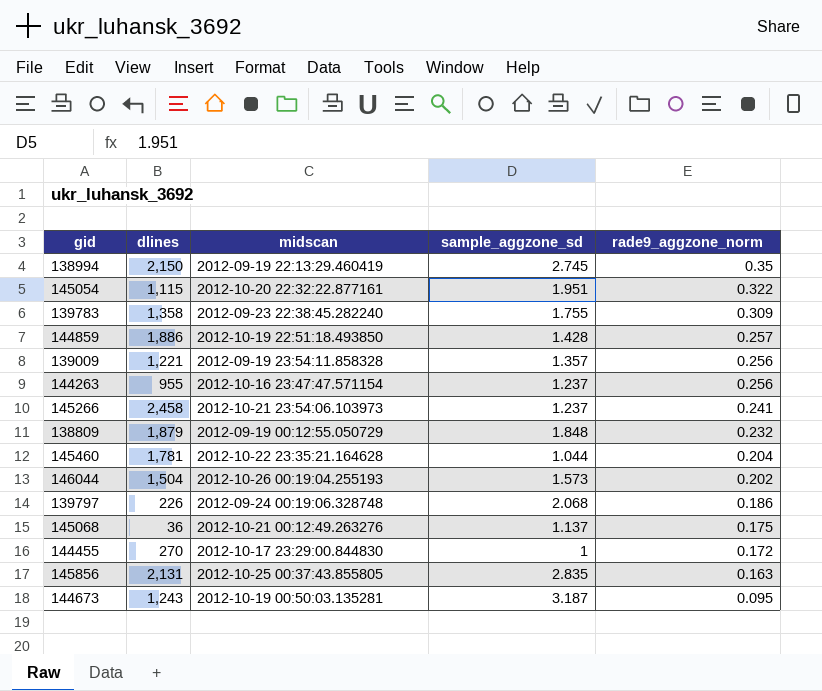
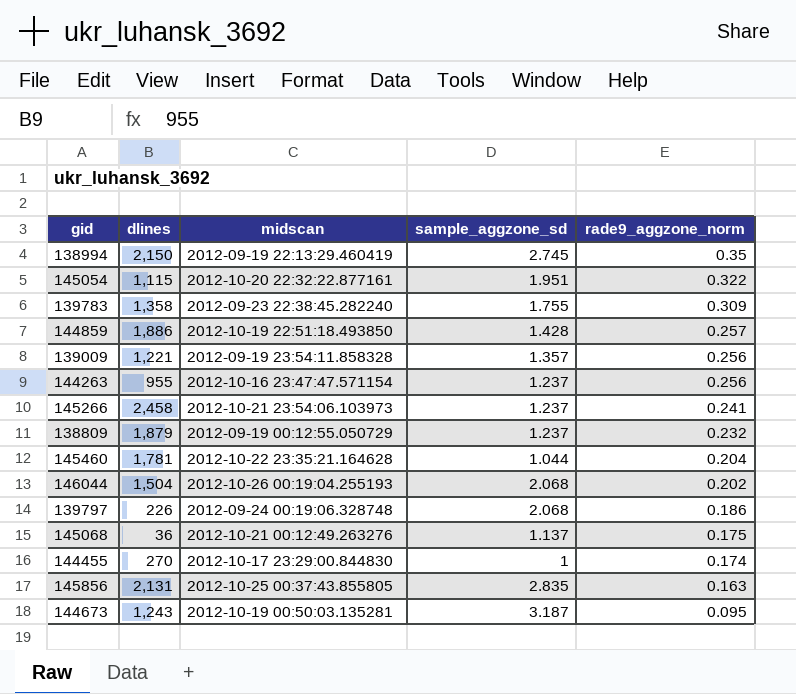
138809 | sample_aggzone_sd: 1.848 -> 1.237
146044 | sample_aggzone_sd: 1.573 -> 2.068
144455 | rade9_aggzone_norm: 0.172 -> 0.174

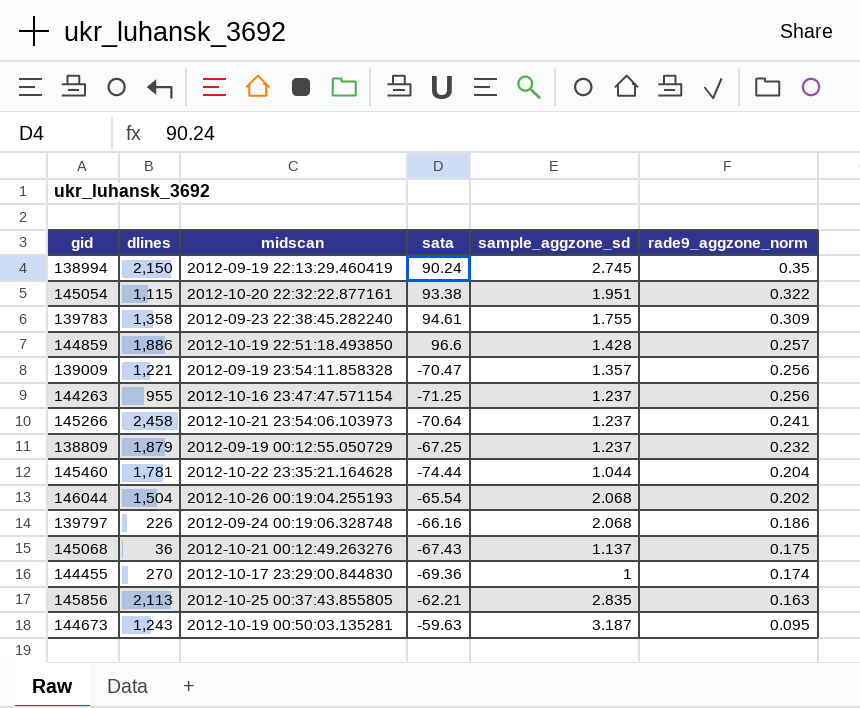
column sata | position: none -> 4
145856 | dlines: 2,131 -> 2,113

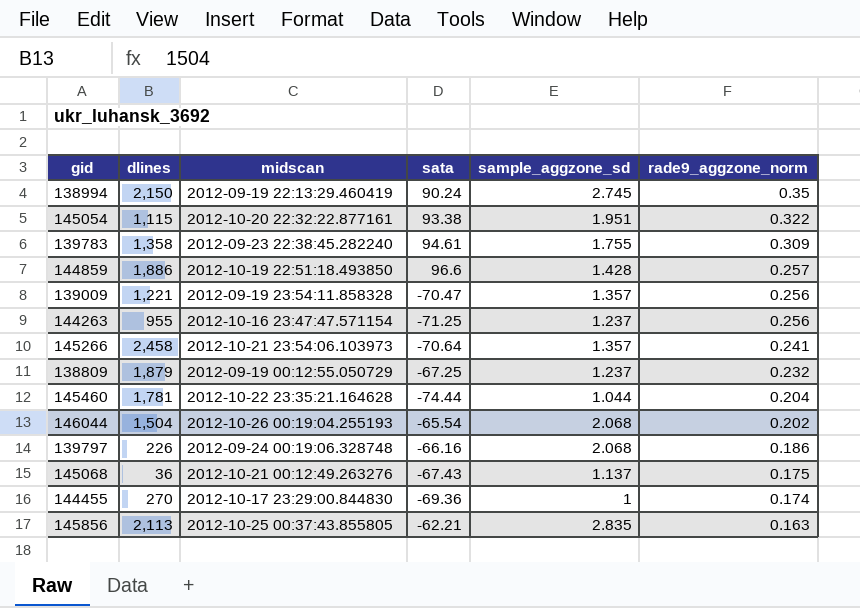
row 144673: 1,243 | 2012-10-19 00:50:03.135281 | -59.63 | 3.187 | 0.095 -> none
145266 | sample_aggzone_sd: 1.237 -> 1.357

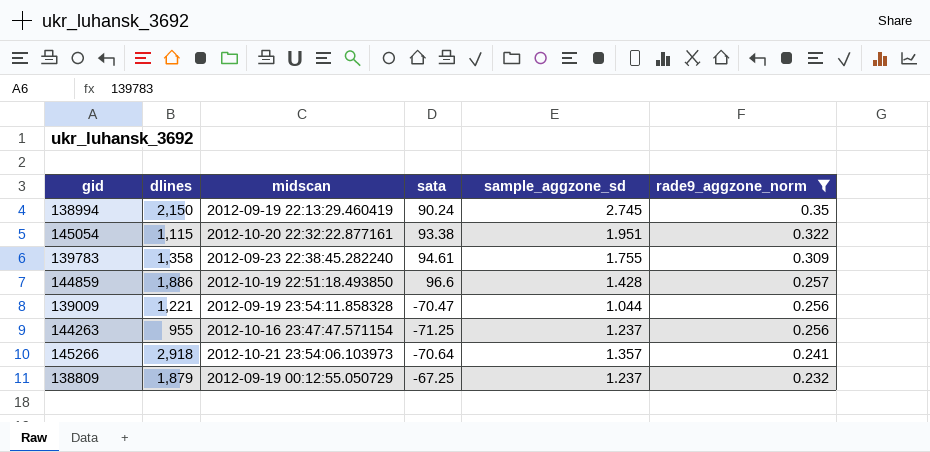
filter: none -> rade9_aggzone_norm >= 0.232
139009 | sample_aggzone_sd: 1.357 -> 1.044
145266 | dlines: 2,458 -> 2,918

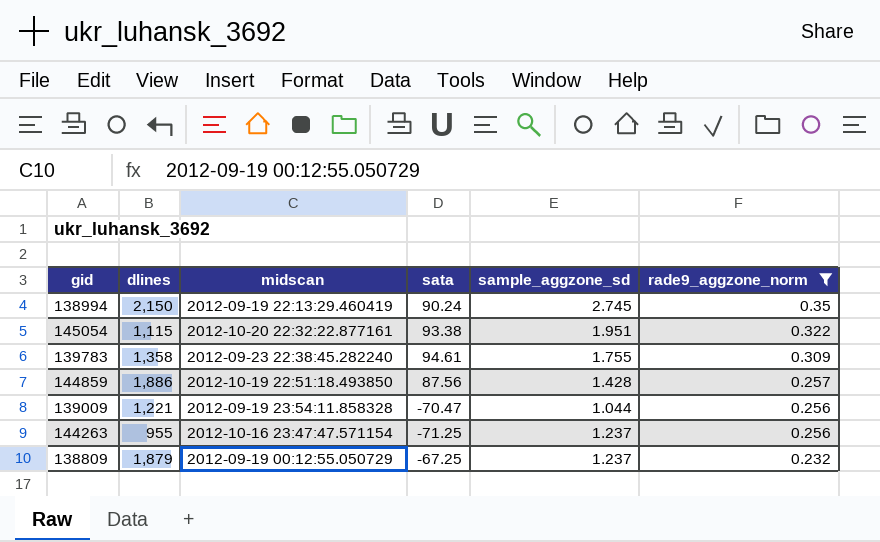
row 145266: 2,918 | 2012-10-21 23:54:06.103973 | -70.64 | 1.357 | 0.241 -> none
144859 | sata: 96.6 -> 87.56

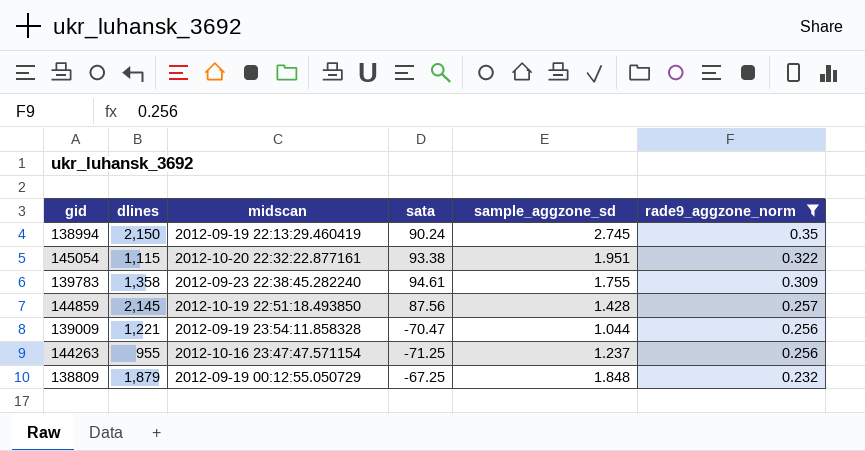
144859 | dlines: 1,886 -> 2,145
138809 | sample_aggzone_sd: 1.237 -> 1.848

